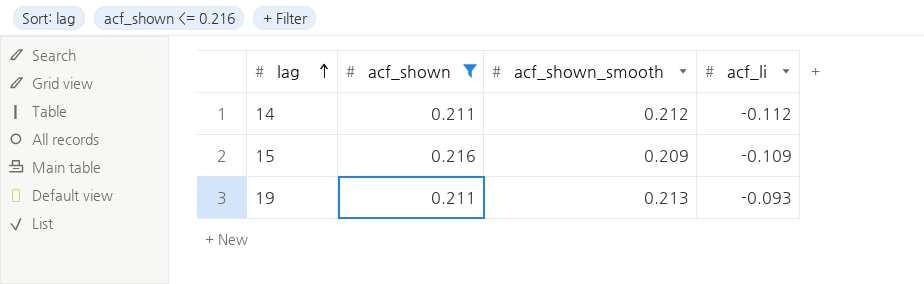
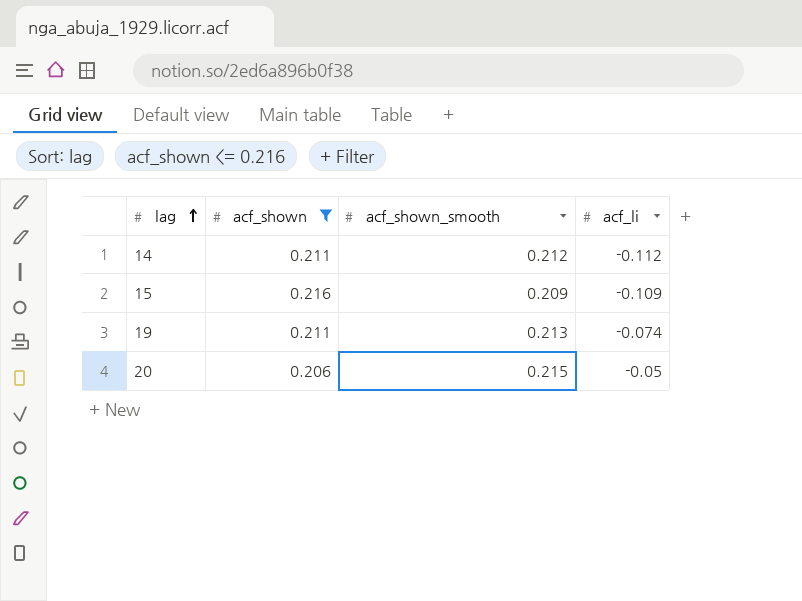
19 | acf_li: -0.093 -> -0.074
row 20: none -> 0.206 | 0.215 | -0.05

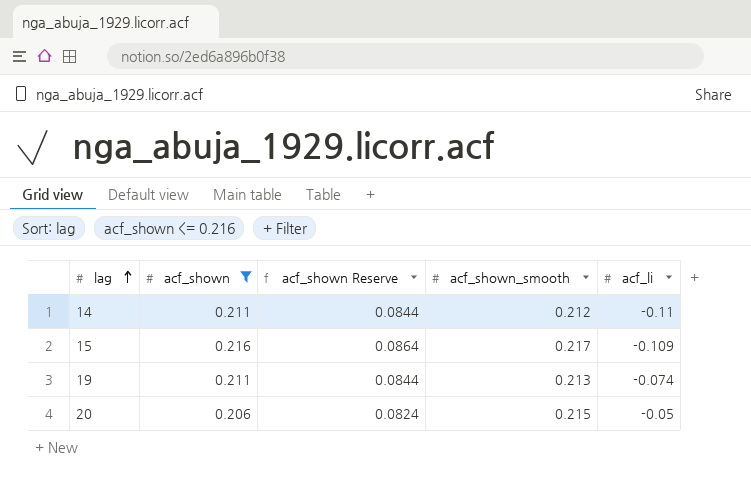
column acf_shown Reserve | formula: none -> [acf_shown] * 0.4
14 | acf_li: -0.112 -> -0.11
15 | acf_shown_smooth: 0.209 -> 0.217

